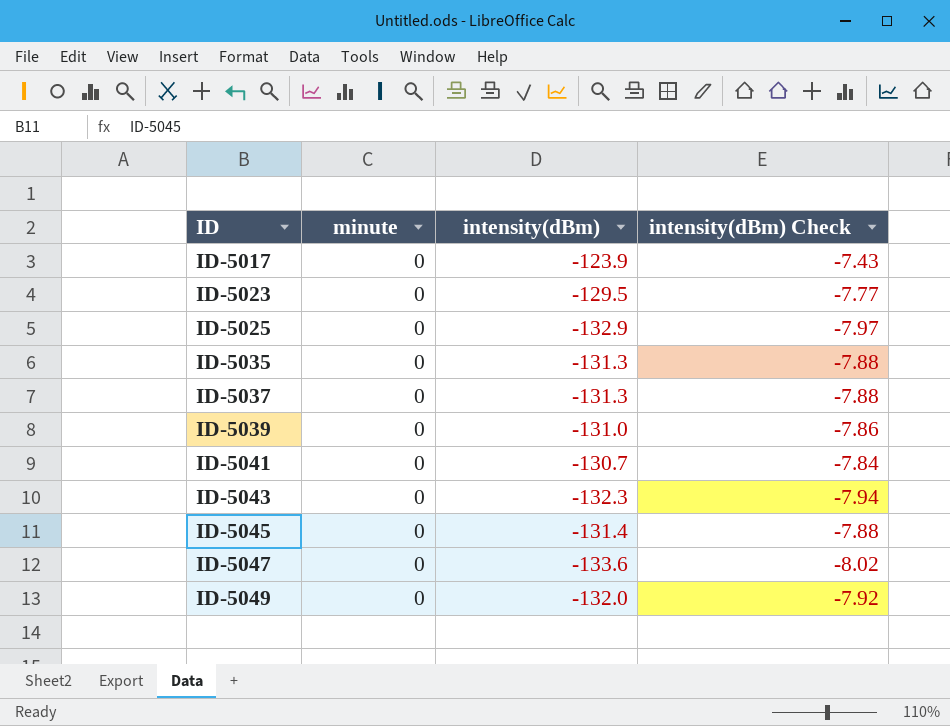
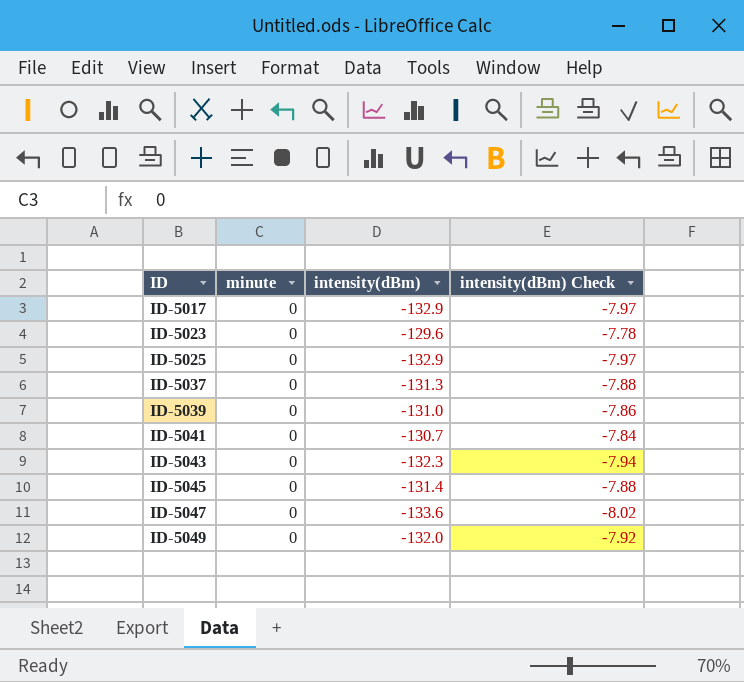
row ID-5035: 0 | -131.3 | -7.88 -> none
ID-5017 | intensity(dBm): -123.9 -> -132.9
ID-5017 | intensity(dBm) Check: -7.43 -> -7.97
ID-5023 | intensity(dBm): -129.5 -> -129.6
ID-5023 | intensity(dBm) Check: -7.77 -> -7.78

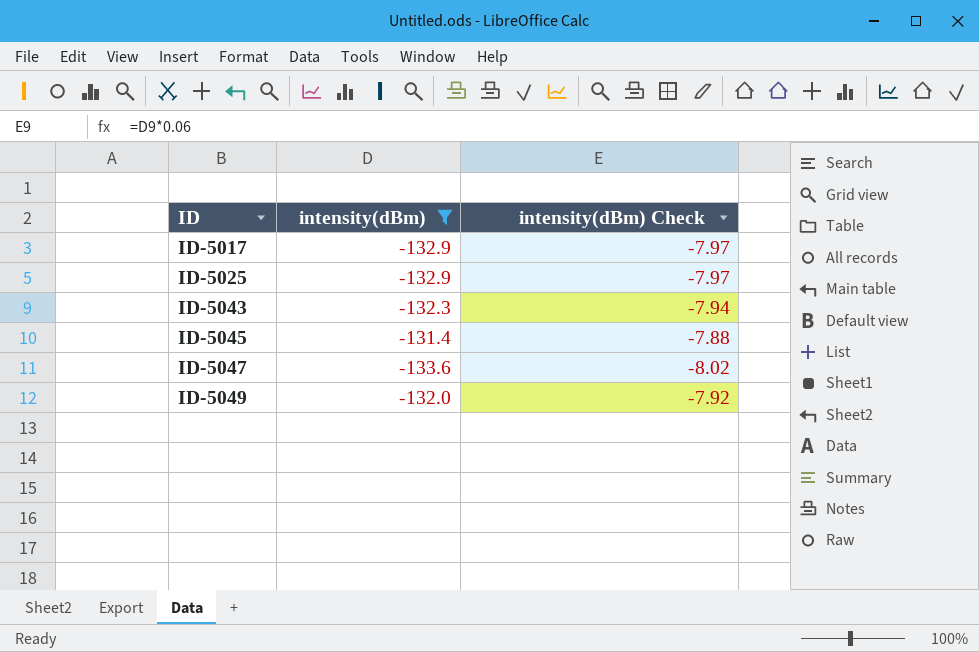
filter: none -> intensity(dBm) <= -131.4
column minute | position: 2 -> none

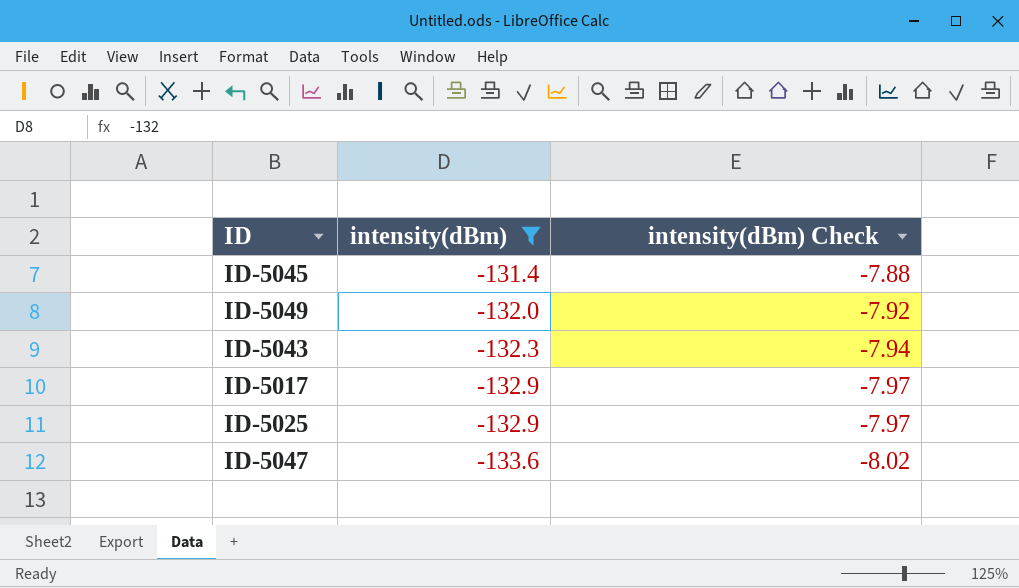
row order: ID ascending -> intensity(dBm) descending

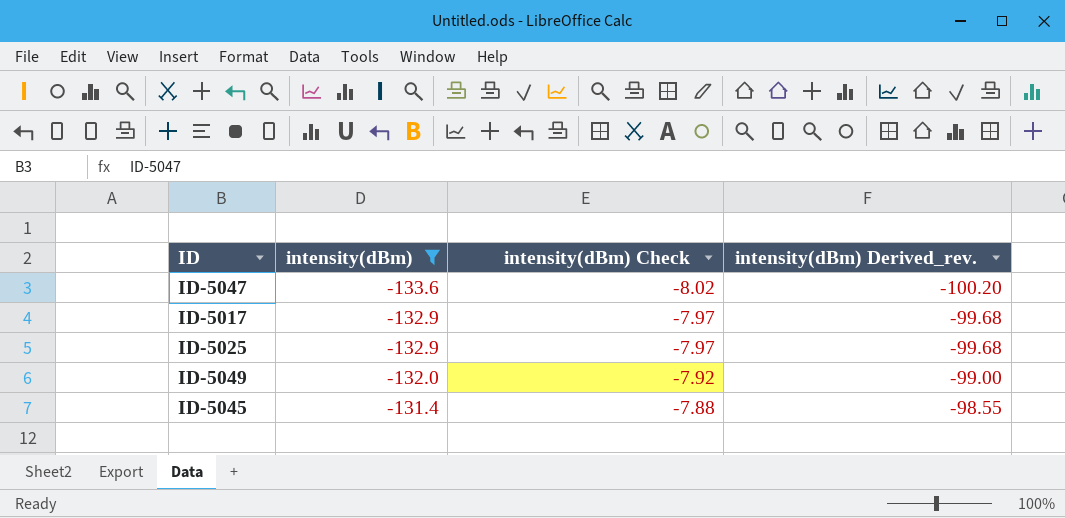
row order: intensity(dBm) descending -> intensity(dBm) ascending
column intensity(dBm) Derived_rev. | formula: none -> [intensity(dBm)] * 0.75
row ID-5043: -132.3 | -7.94 -> none

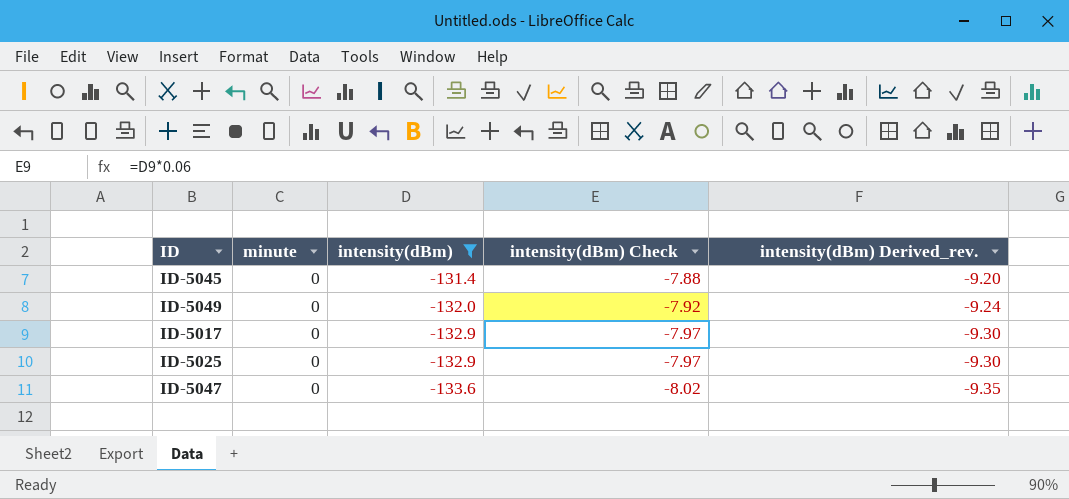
row order: intensity(dBm) ascending -> intensity(dBm) descending
column minute | position: none -> 2
column intensity(dBm) Derived_rev. | formula: [intensity(dBm)] * 0.75 -> [intensity(dBm)] * 0.07

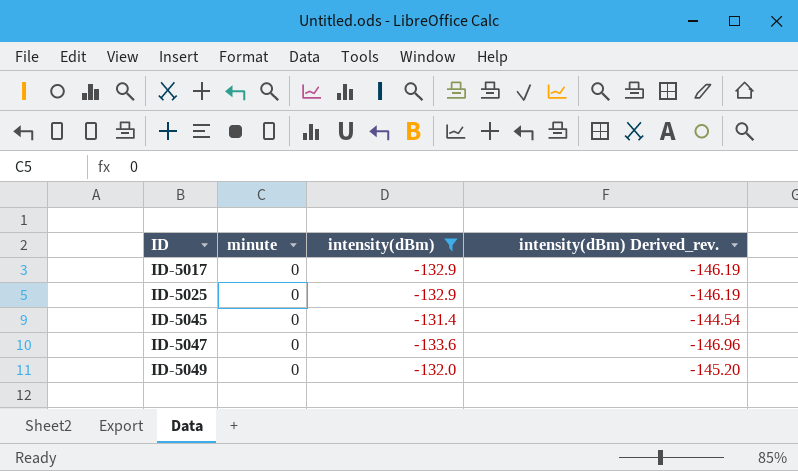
row order: intensity(dBm) descending -> ID ascending
column intensity(dBm) Check | formula: [intensity(dBm)] * 0.06 -> none
column intensity(dBm) Derived_rev. | formula: [intensity(dBm)] * 0.07 -> [intensity(dBm)] * 1.1

